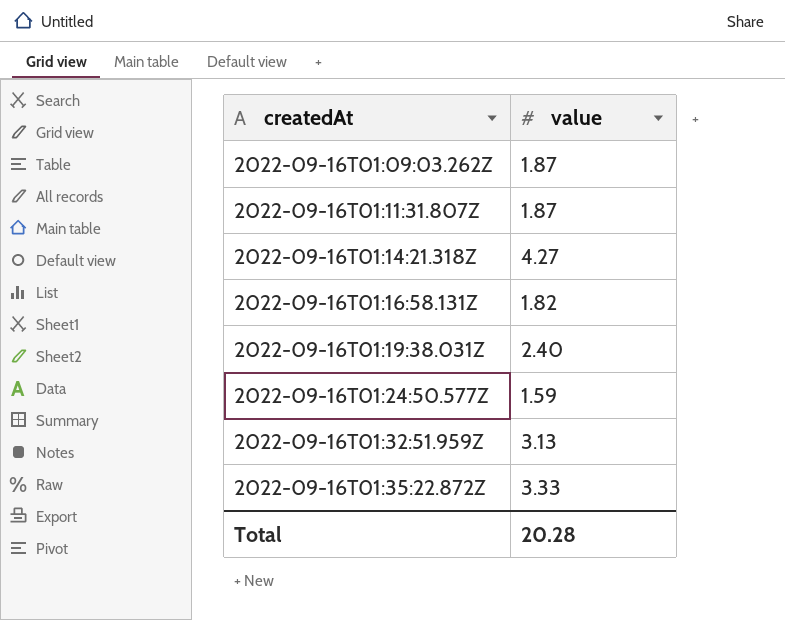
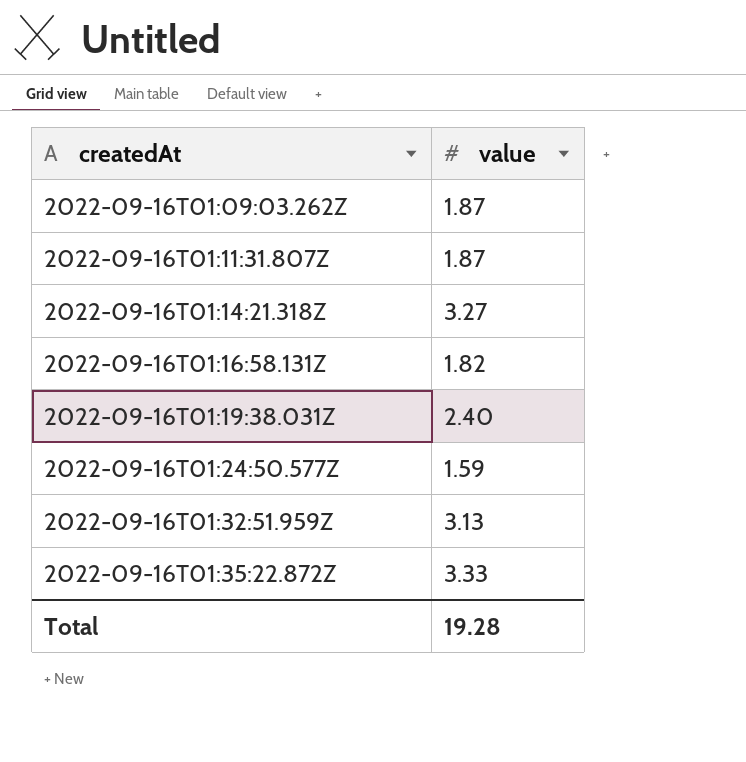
2022-09-16T01:14:21.318Z | value: 4.27 -> 3.27
Total | value: 20.28 -> 19.28

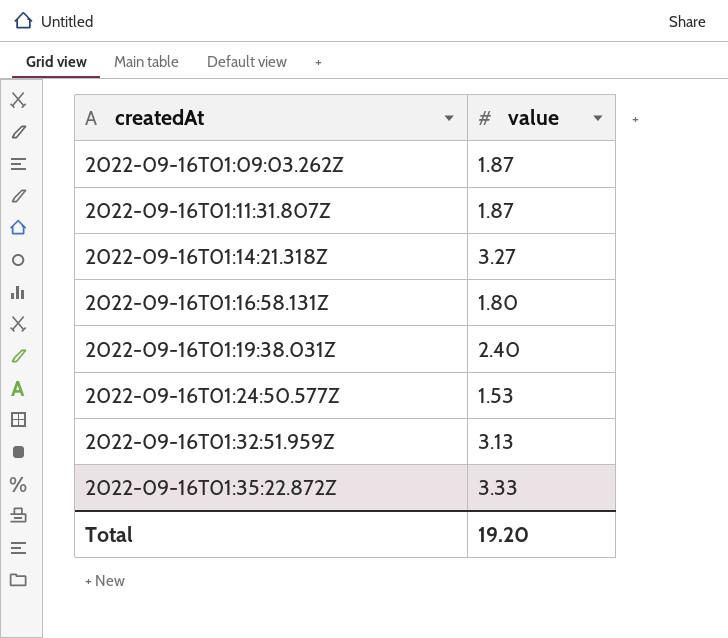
2022-09-16T01:16:58.131Z | value: 1.82 -> 1.80
2022-09-16T01:24:50.577Z | value: 1.59 -> 1.53
Total | value: 19.28 -> 19.20

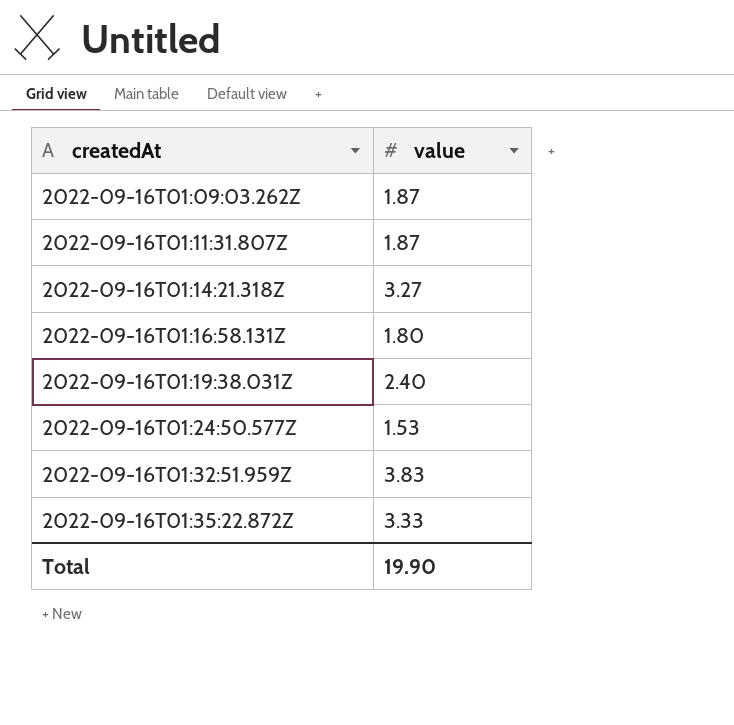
2022-09-16T01:32:51.959Z | value: 3.13 -> 3.83
Total | value: 19.20 -> 19.90

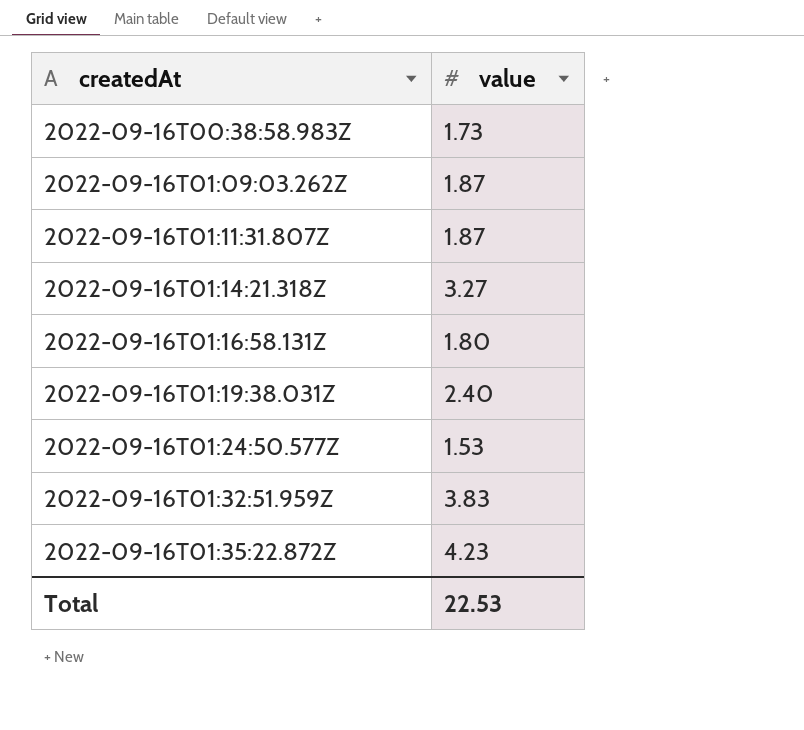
row 2022-09-16T00:38:58.983Z: none -> 1.73
2022-09-16T01:35:22.872Z | value: 3.33 -> 4.23
Total | value: 19.90 -> 22.53

